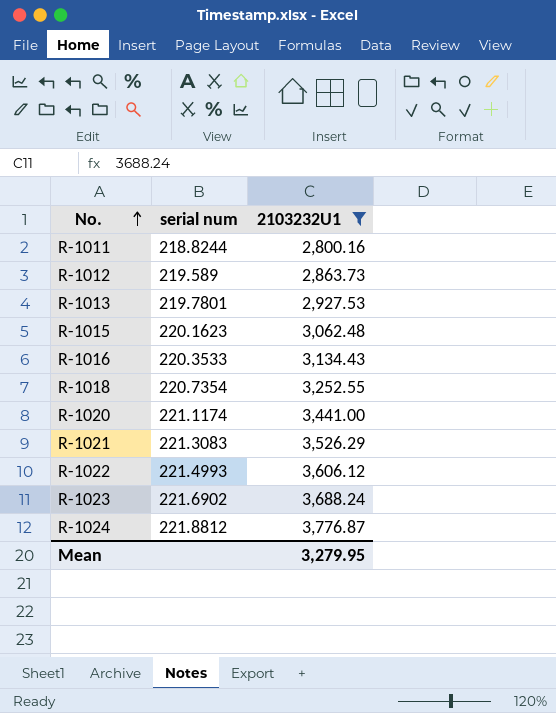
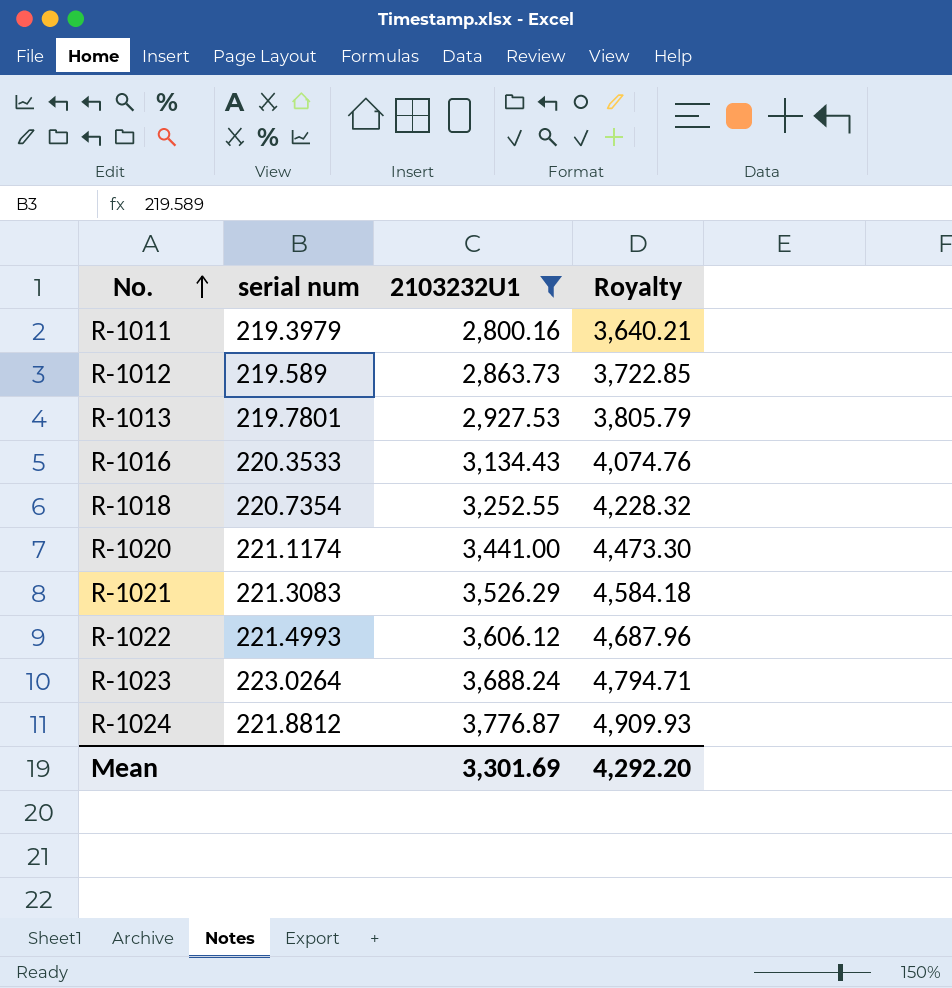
column Royalty | formula: none -> [2103232U1] * 1.3
row R-1015: 220.1623 | 3,062.48 -> none
R-1011 | serial num: 218.8244 -> 219.3979
R-1023 | serial num: 221.6902 -> 223.0264
Mean | 2103232U1: 3,279.95 -> 3,301.69

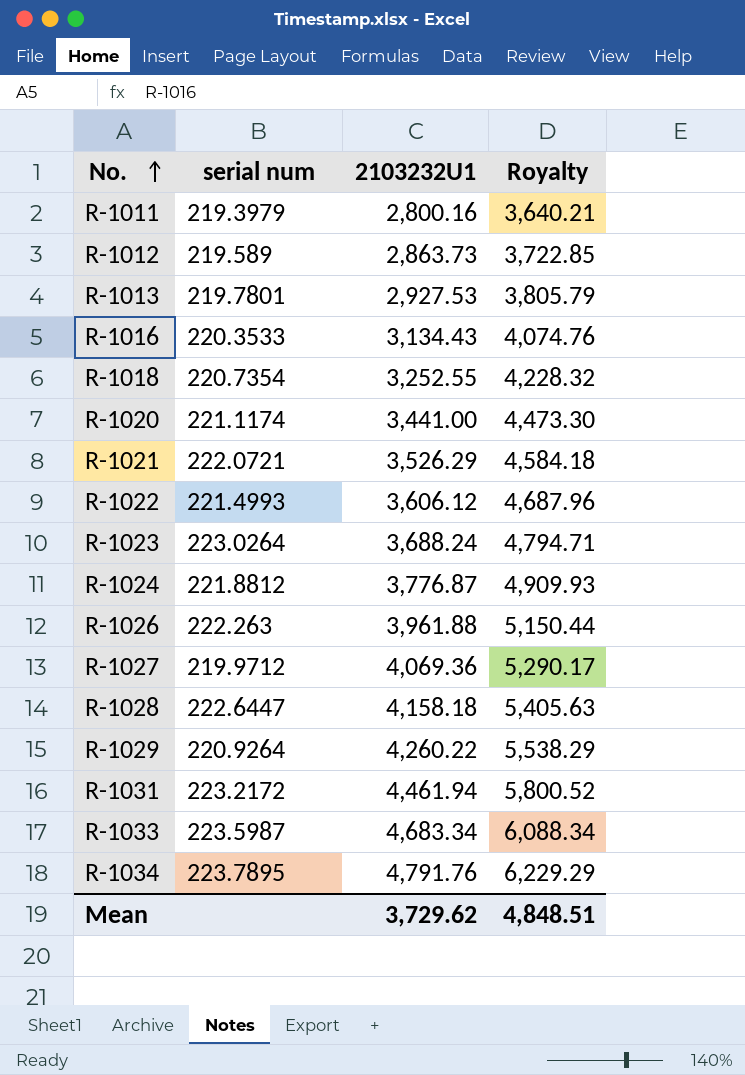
filter: 2103232U1 <= 3,776.87 -> none
R-1021 | serial num: 221.3083 -> 222.0721
Mean | 2103232U1: 3,301.69 -> 3,729.62
Mean | Royalty: 4,292.20 -> 4,848.51

